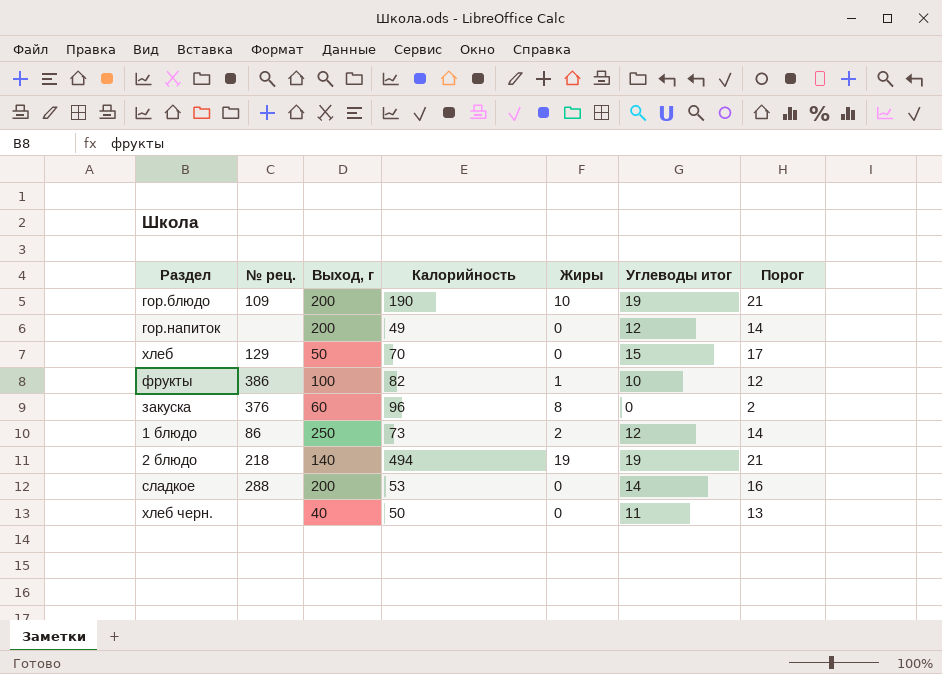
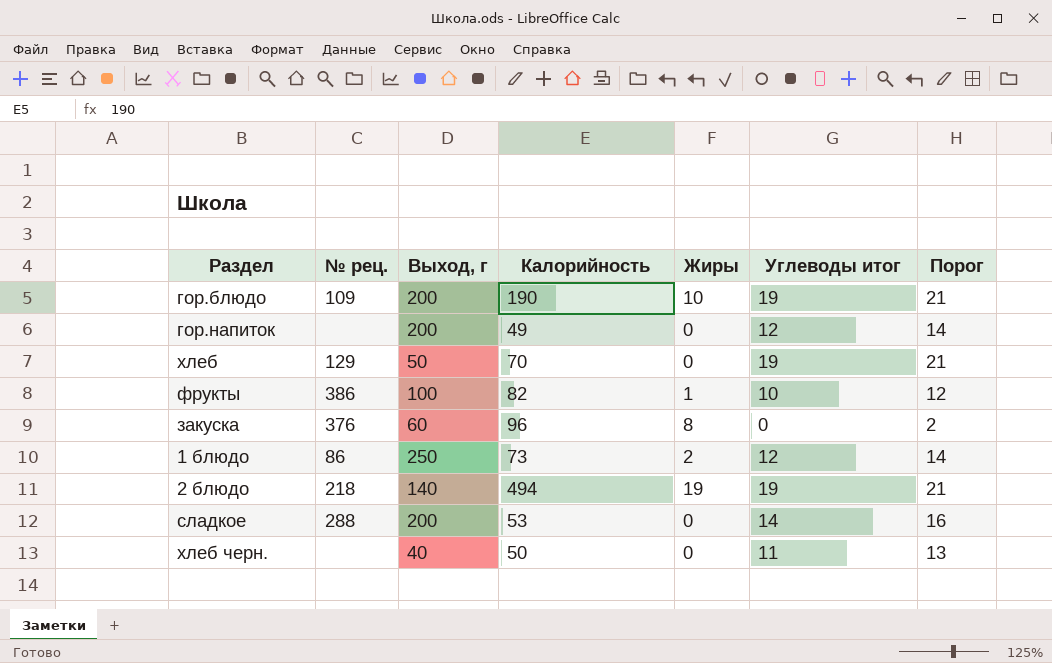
хлеб | Углеводы итог: 15 -> 19
хлеб | Порог: 17 -> 21

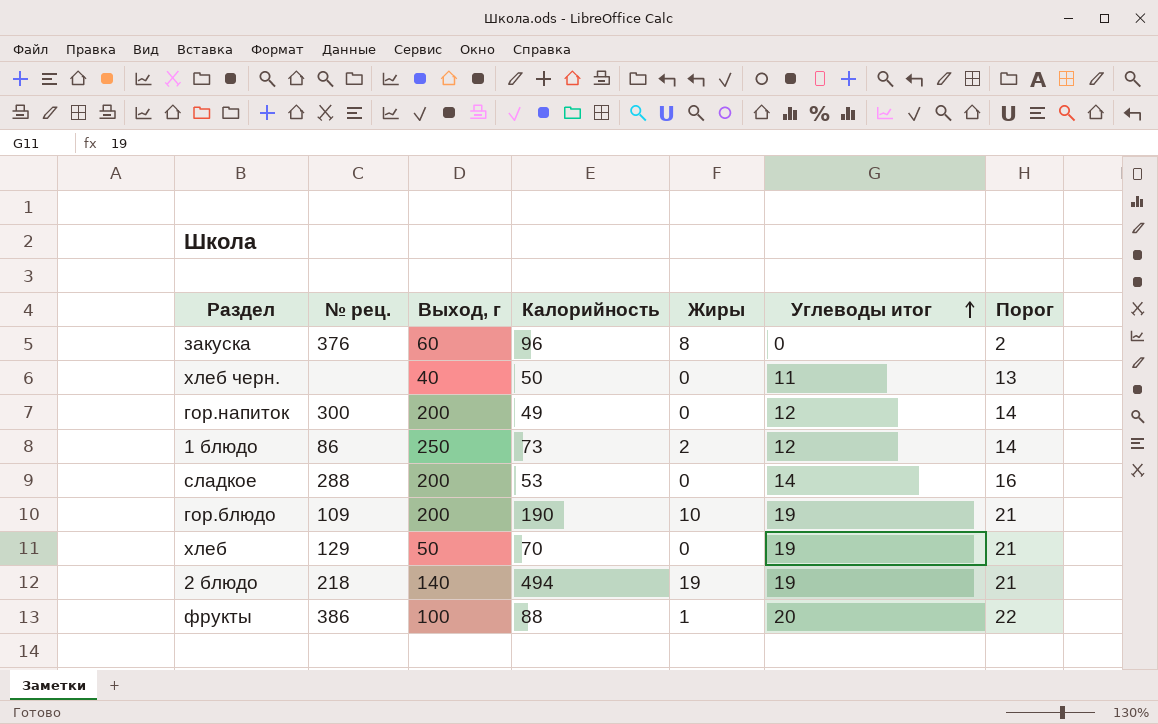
row order: none -> Углеводы итог ascending
гор.напиток | № рец.: none -> 300
фрукты | Калорийность: 82 -> 88
фрукты | Углеводы итог: 10 -> 20
фрукты | Порог: 12 -> 22

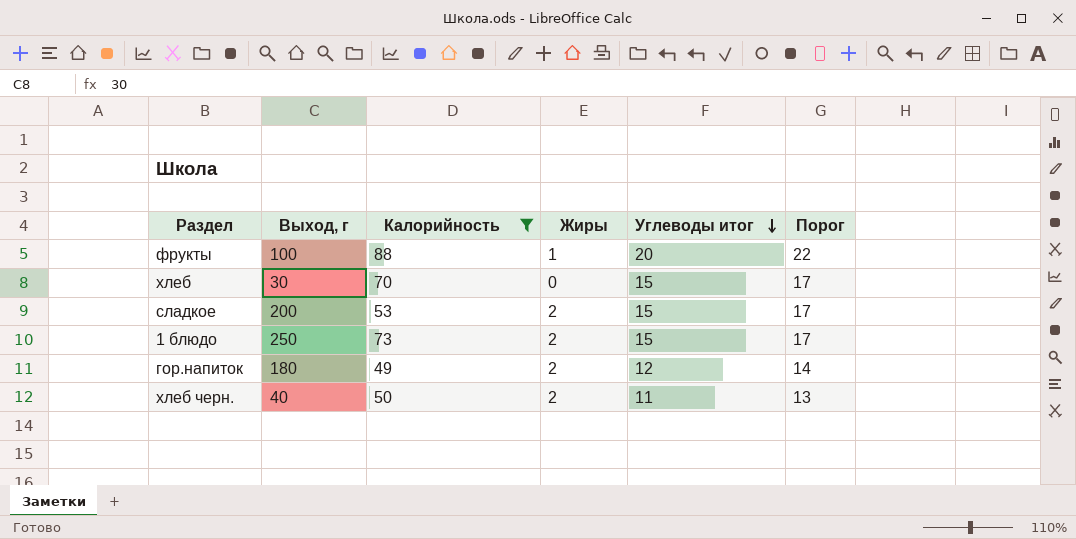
filter: none -> Калорийность <= 88
row order: Углеводы итог ascending -> Углеводы итог descending
column № рец. | position: 2 -> none
хлеб | Выход, г: 50 -> 30
хлеб | Углеводы итог: 19 -> 15
хлеб | Порог: 21 -> 17
сладкое | Жиры: 0 -> 2
сладкое | Углеводы итог: 14 -> 15
сладкое | Порог: 16 -> 17
1 блюдо | Углеводы итог: 12 -> 15
1 блюдо | Порог: 14 -> 17
гор.напиток | Выход, г: 200 -> 180
гор.напиток | Жиры: 0 -> 2
хлеб черн. | Жиры: 0 -> 2

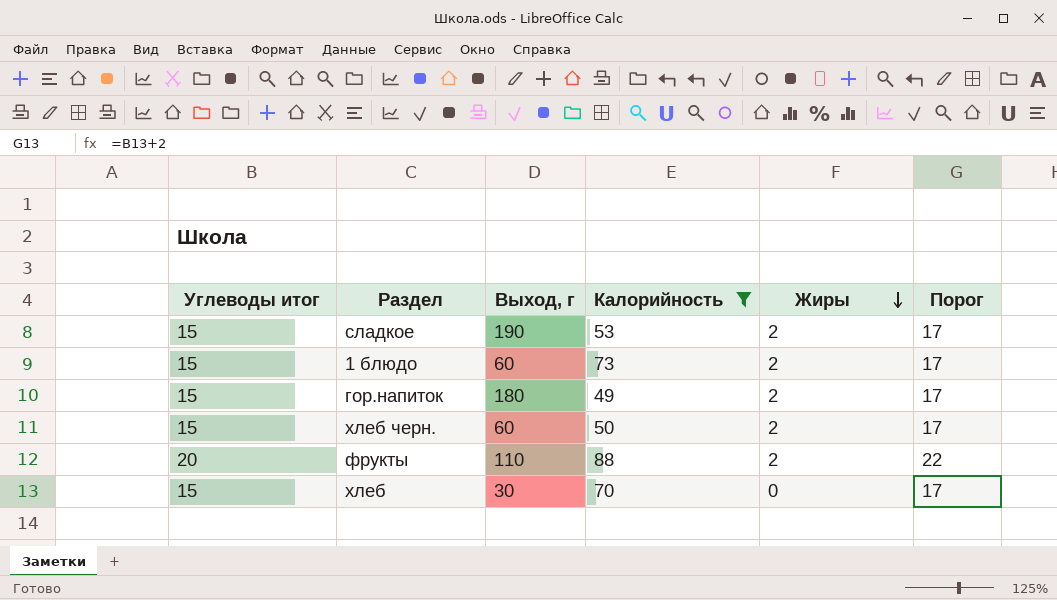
row order: Углеводы итог descending -> Жиры descending
column Углеводы итог | position: 5 -> 1
сладкое | Выход, г: 200 -> 190
1 блюдо | Выход, г: 250 -> 60
гор.напиток | Углеводы итог: 12 -> 15
гор.напиток | Порог: 14 -> 17
хлеб черн. | Углеводы итог: 11 -> 15
хлеб черн. | Выход, г: 40 -> 60
хлеб черн. | Порог: 13 -> 17
фрукты | Выход, г: 100 -> 110
фрукты | Жиры: 1 -> 2

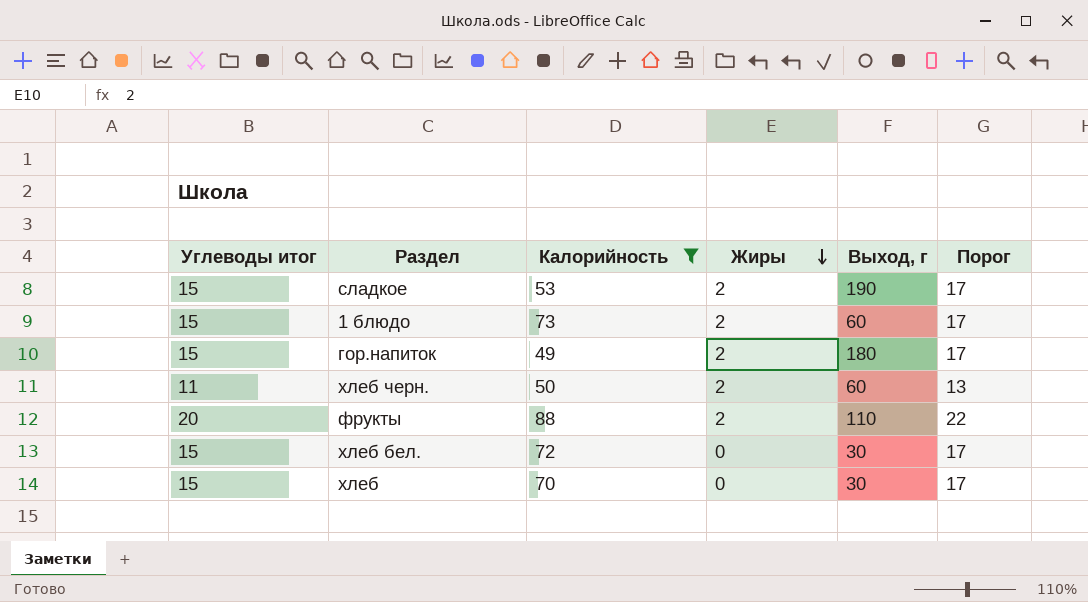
column Выход, г | position: 3 -> 5
хлеб черн. | Углеводы итог: 15 -> 11
хлеб черн. | Порог: 17 -> 13
row хлеб бел.: none -> 15 | 72 | 0 | 30 | 17

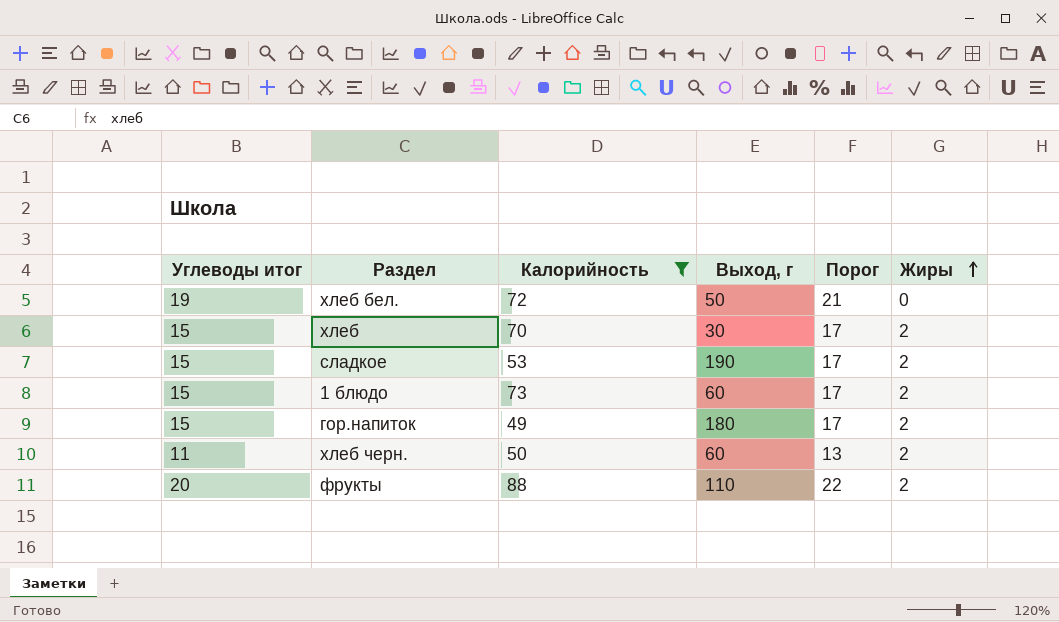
row order: Жиры descending -> Жиры ascending
column Жиры | position: 4 -> 6
хлеб бел. | Углеводы итог: 15 -> 19
хлеб бел. | Выход, г: 30 -> 50
хлеб бел. | Порог: 17 -> 21
хлеб | Жиры: 0 -> 2

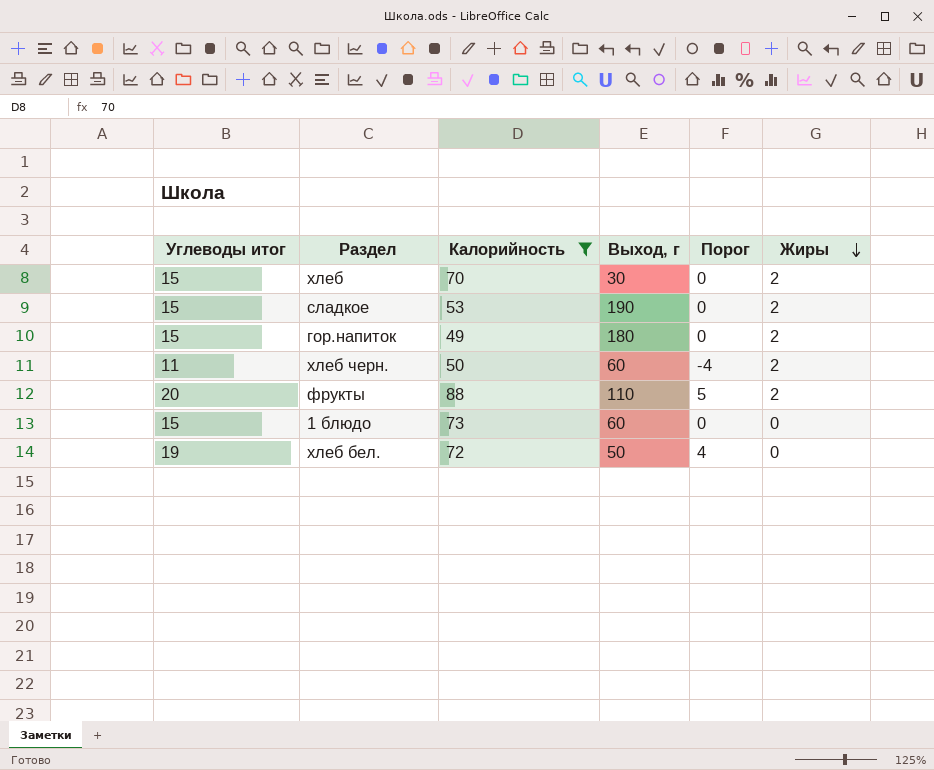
row order: Жиры ascending -> Жиры descending
column Порог | formula: [Углеводы итог] + 2 -> [Углеводы итог] - 15
1 блюдо | Жиры: 2 -> 0

